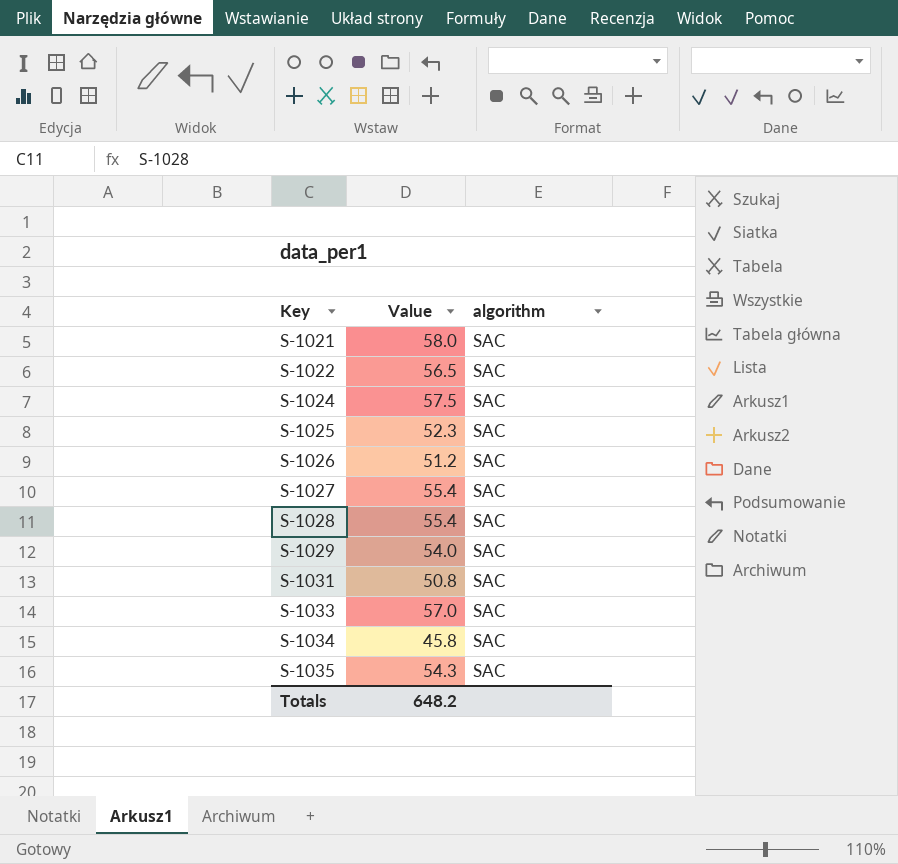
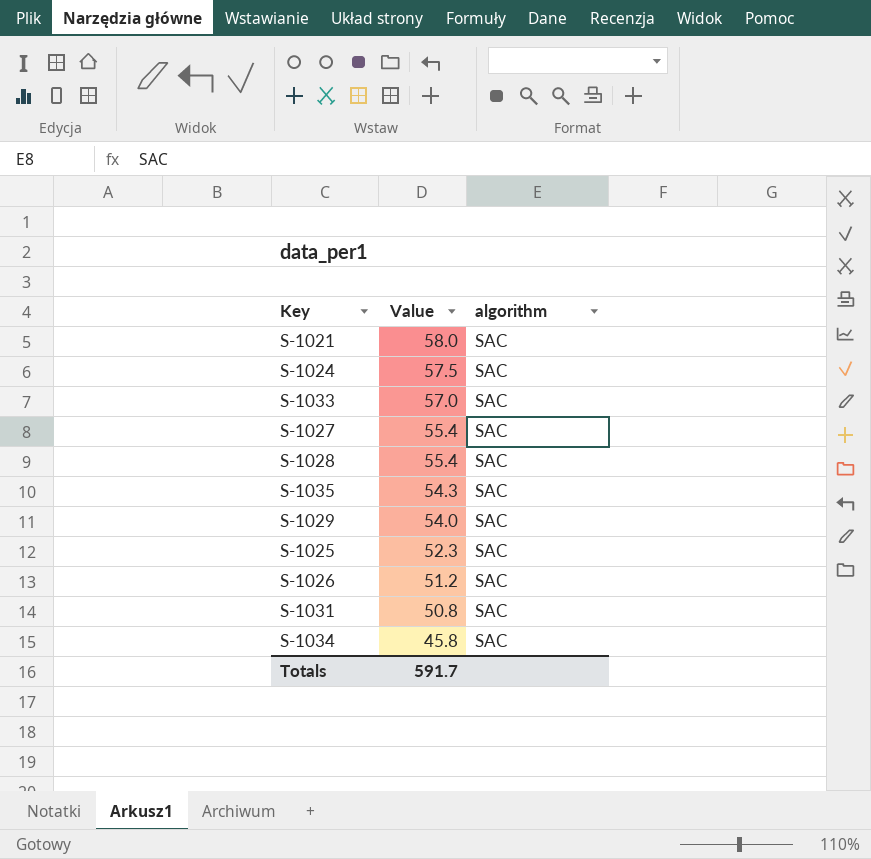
row order: Key ascending -> Value descending
row S-1022: 56.5 | SAC -> none
Totals | Value: 648.2 -> 591.7

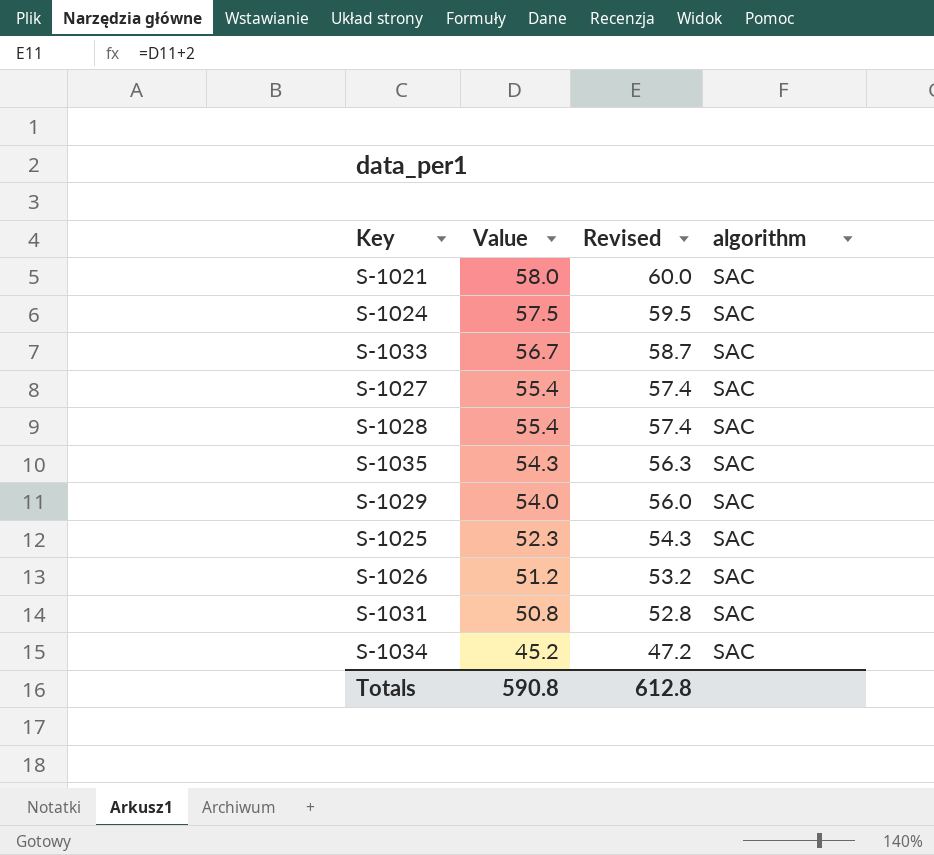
column Revised | formula: none -> [Value] + 2
S-1033 | Value: 57.0 -> 56.7
S-1034 | Value: 45.8 -> 45.2
Totals | Value: 591.7 -> 590.8

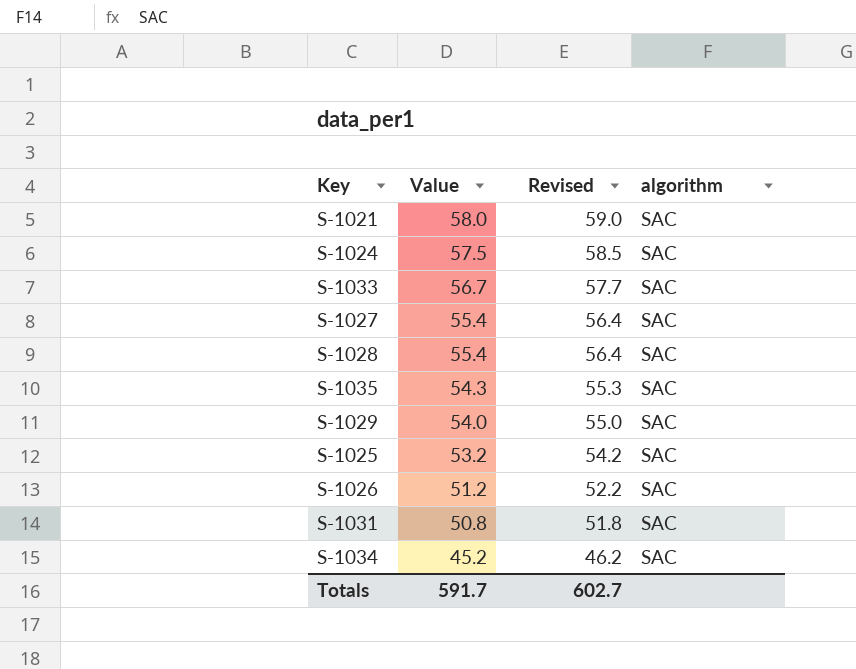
column Revised | formula: [Value] + 2 -> [Value] + 1
S-1025 | Value: 52.3 -> 53.2
Totals | Value: 590.8 -> 591.7
Totals | Revised: 612.8 -> 602.7

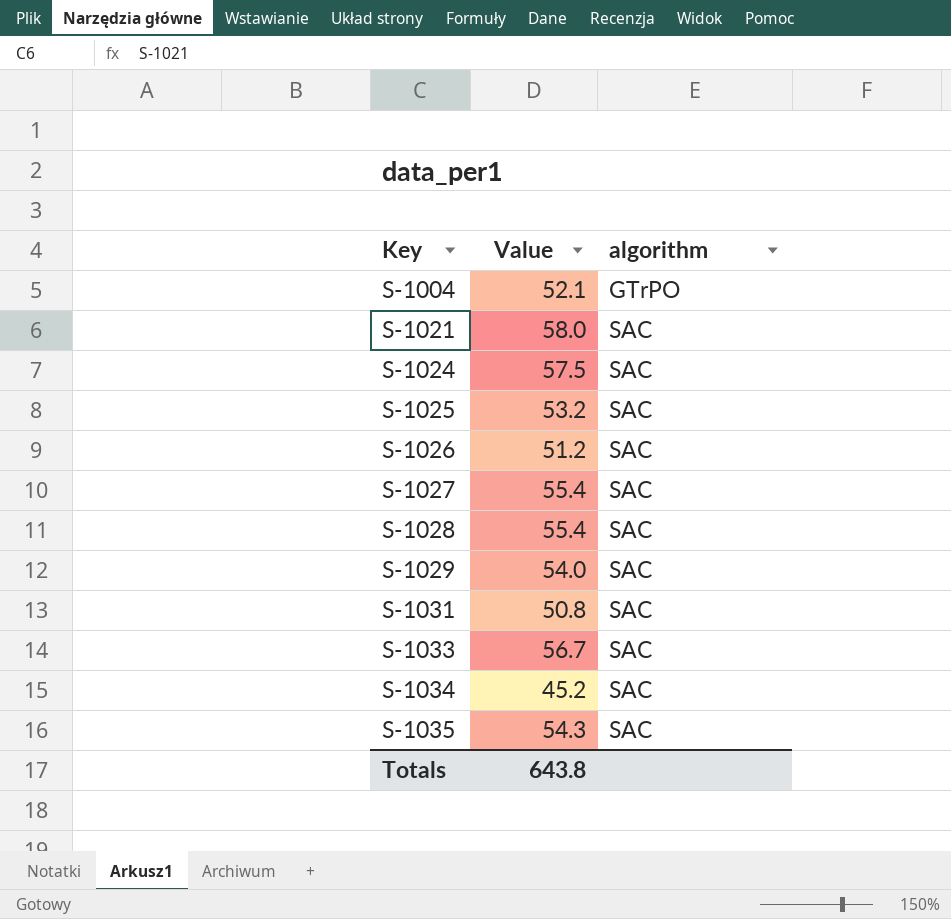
row order: Value descending -> Key ascending
column Revised | formula: [Value] + 1 -> none
row S-1004: none -> 52.1 | GTrPO
Totals | Value: 591.7 -> 643.8

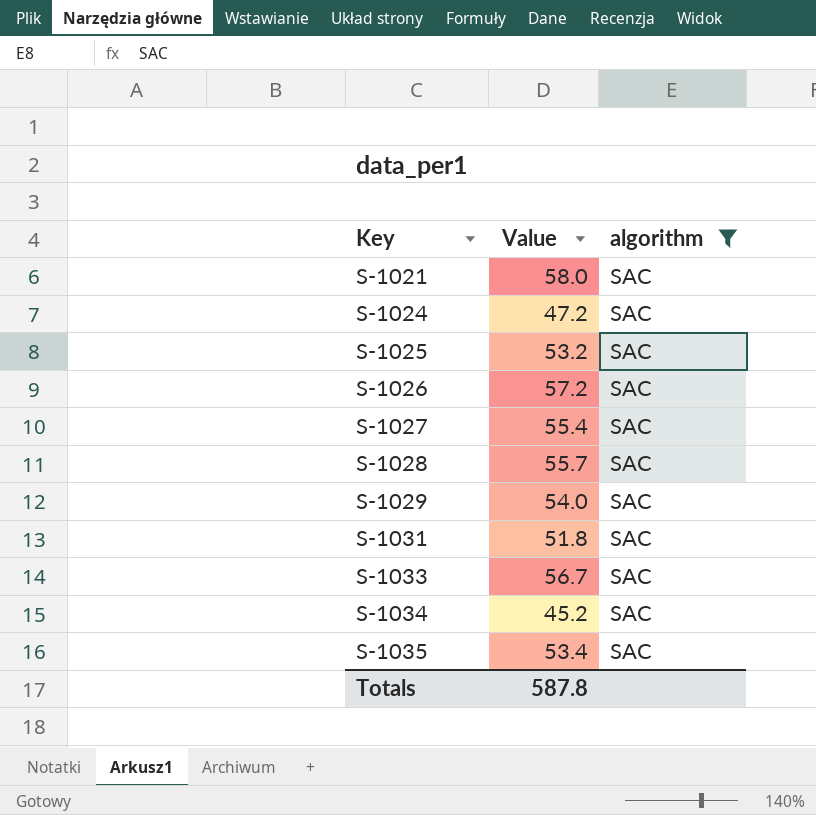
filter: none -> algorithm = SAC
S-1024 | Value: 57.5 -> 47.2
S-1026 | Value: 51.2 -> 57.2
S-1028 | Value: 55.4 -> 55.7
S-1031 | Value: 50.8 -> 51.8
S-1035 | Value: 54.3 -> 53.4
Totals | Value: 643.8 -> 587.8

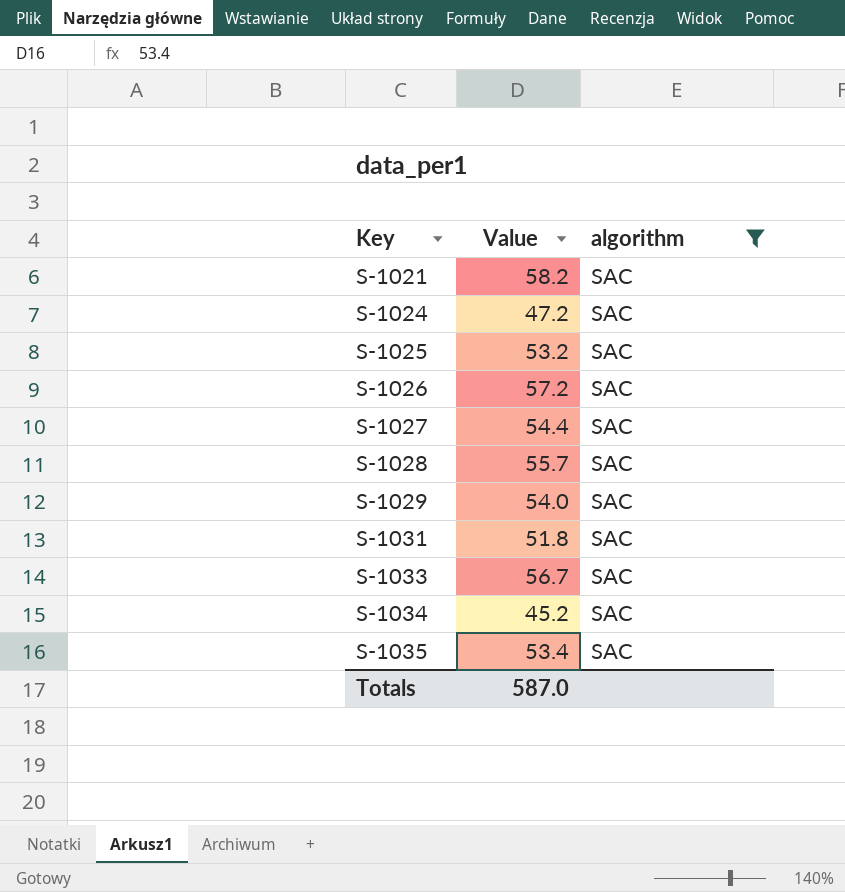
S-1021 | Value: 58.0 -> 58.2
S-1027 | Value: 55.4 -> 54.4
Totals | Value: 587.8 -> 587.0

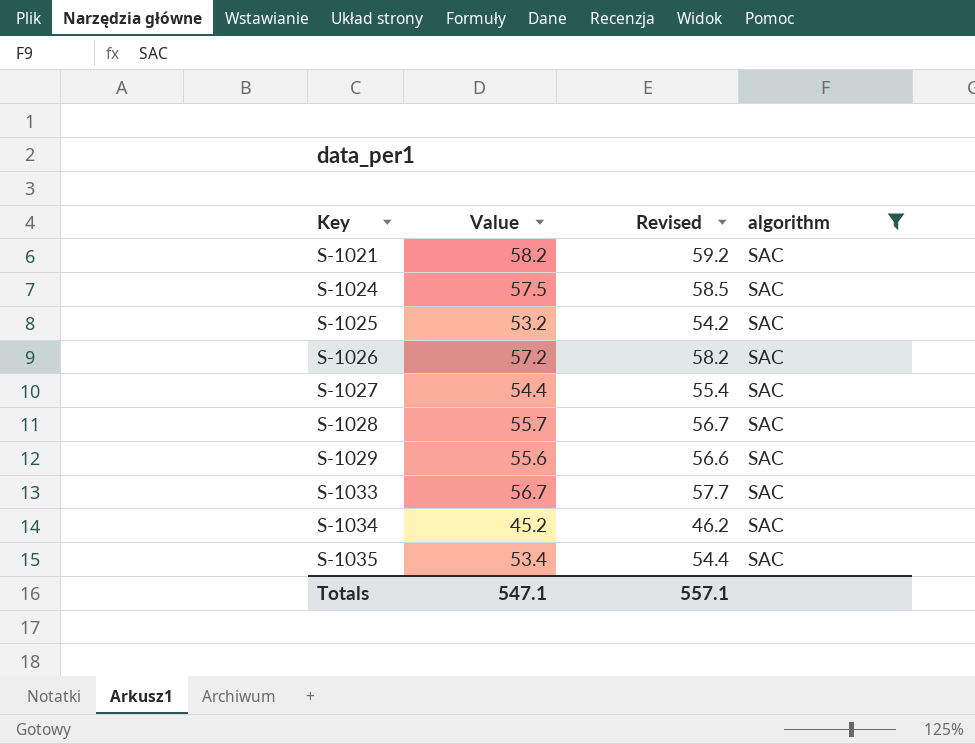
column Revised | formula: none -> [Value] + 1
row S-1031: 51.8 | SAC -> none
S-1024 | Value: 47.2 -> 57.5
S-1029 | Value: 54.0 -> 55.6
Totals | Value: 587.0 -> 547.1

